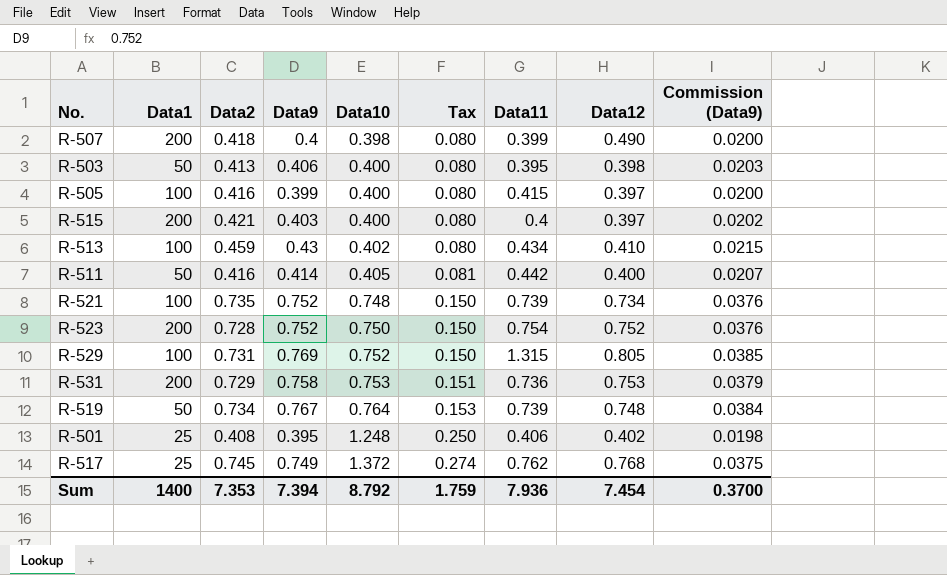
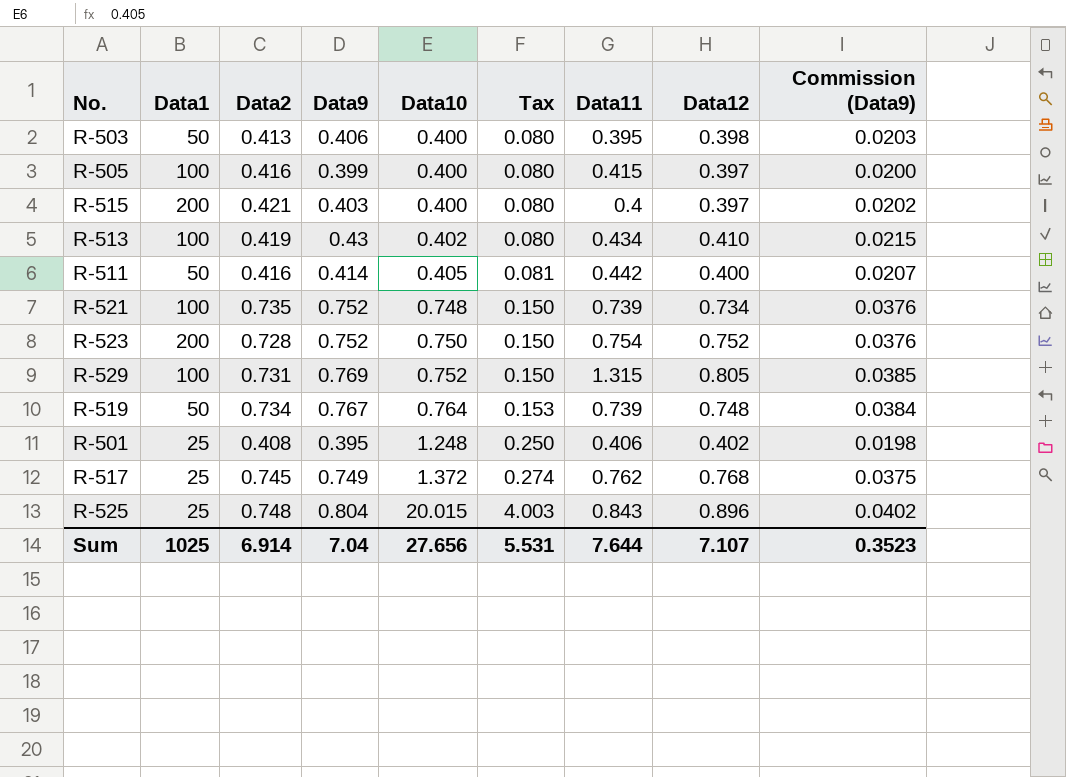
row R-507: 200 | 0.418 | 0.4 | 0.398 | 0.080 | 0.399 | 0.490 | 0.0200 -> none
row R-531: 200 | 0.729 | 0.758 | 0.753 | 0.151 | 0.736 | 0.753 | 0.0379 -> none
R-513 | Data2: 0.459 -> 0.419
row R-525: none -> 25 | 0.748 | 0.804 | 20.015 | 4.003 | 0.843 | 0.896 | 0.0402
Sum | Data1: 1400 -> 1025
Sum | Data2: 7.353 -> 6.914
Sum | Data9: 7.394 -> 7.04
Sum | Data10: 8.792 -> 27.656
Sum | Tax: 1.759 -> 5.531
Sum | Data11: 7.936 -> 7.644
Sum | Data12: 7.454 -> 7.107
Sum | Commission (Data9): 0.3700 -> 0.3523

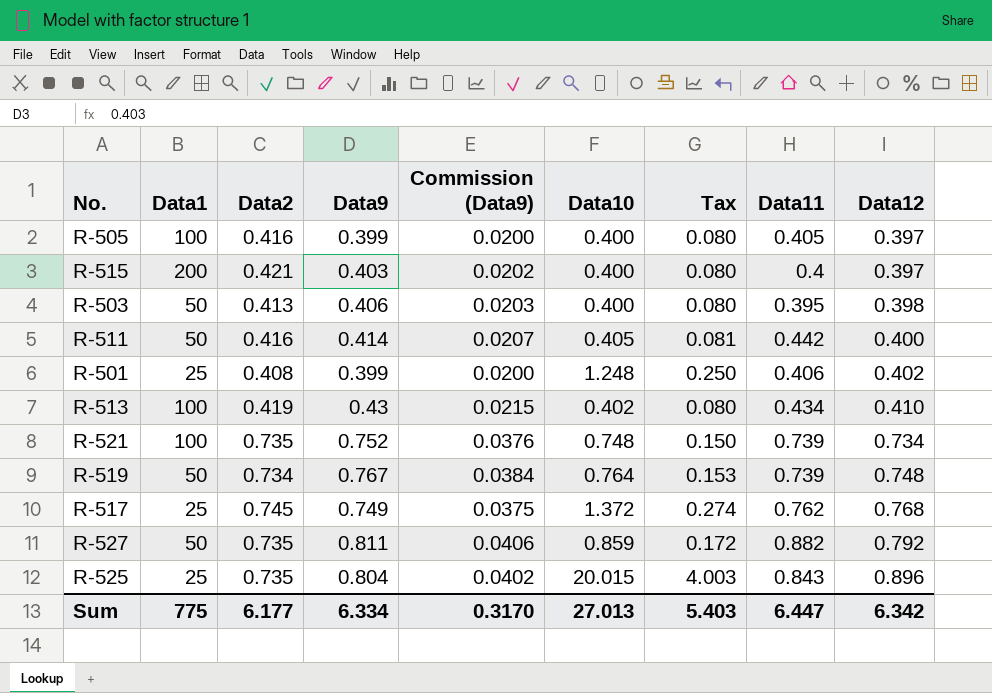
row order: Data10 ascending -> Data12 ascending
column Commission (Data9) | position: 9 -> 5
row R-523: 200 | 0.728 | 0.752 | 0.750 | 0.150 | 0.754 | 0.752 | 0.0376 -> none
row R-529: 100 | 0.731 | 0.769 | 0.752 | 0.150 | 1.315 | 0.805 | 0.0385 -> none
R-505 | Data11: 0.415 -> 0.405
R-501 | Data9: 0.395 -> 0.399
R-501 | Commission (Data9): 0.0198 -> 0.0200
row R-527: none -> 50 | 0.735 | 0.811 | 0.0406 | 0.859 | 0.172 | 0.882 | 0.792
R-525 | Data2: 0.748 -> 0.735
Sum | Data1: 1025 -> 775
Sum | Data2: 6.914 -> 6.177
Sum | Data9: 7.04 -> 6.334
Sum | Commission (Data9): 0.3523 -> 0.3170
Sum | Data10: 27.656 -> 27.013
Sum | Tax: 5.531 -> 5.403
Sum | Data11: 7.644 -> 6.447
Sum | Data12: 7.107 -> 6.342

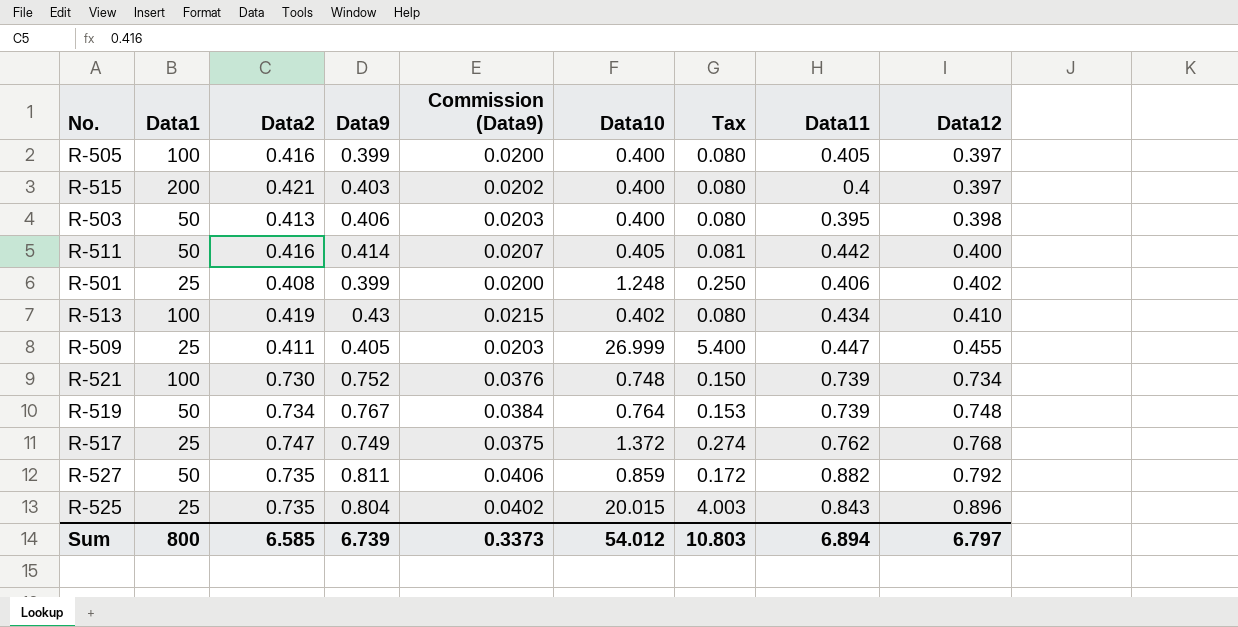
row R-509: none -> 25 | 0.411 | 0.405 | 0.0203 | 26.999 | 5.400 | 0.447 | 0.455
R-521 | Data2: 0.735 -> 0.730
R-517 | Data2: 0.745 -> 0.747
Sum | Data1: 775 -> 800
Sum | Data2: 6.177 -> 6.585
Sum | Data9: 6.334 -> 6.739
Sum | Commission (Data9): 0.3170 -> 0.3373
Sum | Data10: 27.013 -> 54.012
Sum | Tax: 5.403 -> 10.803
Sum | Data11: 6.447 -> 6.894
Sum | Data12: 6.342 -> 6.797

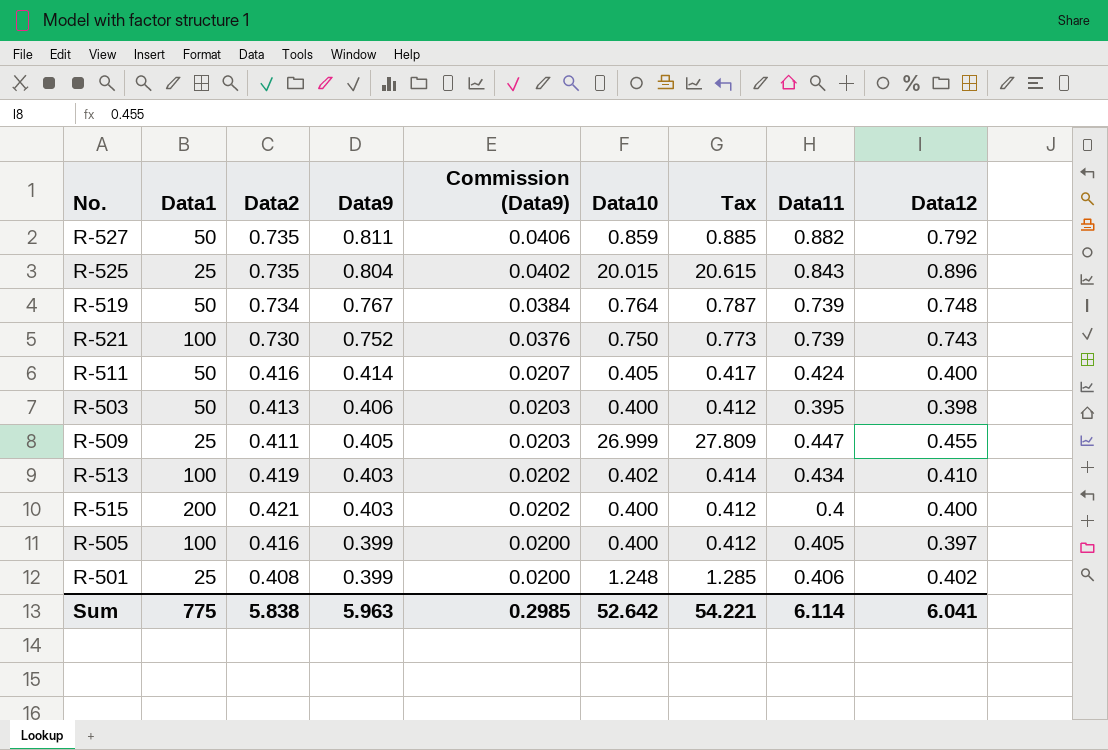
row order: Data12 ascending -> Data9 descending
column Tax | formula: [Data10] * 0.2 -> [Data10] * 1.03
row R-517: 25 | 0.747 | 0.749 | 0.0375 | 1.372 | 0.274 | 0.762 | 0.768 -> none
R-521 | Data10: 0.748 -> 0.750
R-521 | Data12: 0.734 -> 0.743
R-511 | Data11: 0.442 -> 0.424
R-513 | Data9: 0.43 -> 0.403
R-513 | Commission (Data9): 0.0215 -> 0.0202
R-515 | Data12: 0.397 -> 0.400
Sum | Data1: 800 -> 775
Sum | Data2: 6.585 -> 5.838
Sum | Data9: 6.739 -> 5.963
Sum | Commission (Data9): 0.3373 -> 0.2985
Sum | Data10: 54.012 -> 52.642
Sum | Tax: 10.803 -> 54.221
Sum | Data11: 6.894 -> 6.114
Sum | Data12: 6.797 -> 6.041

